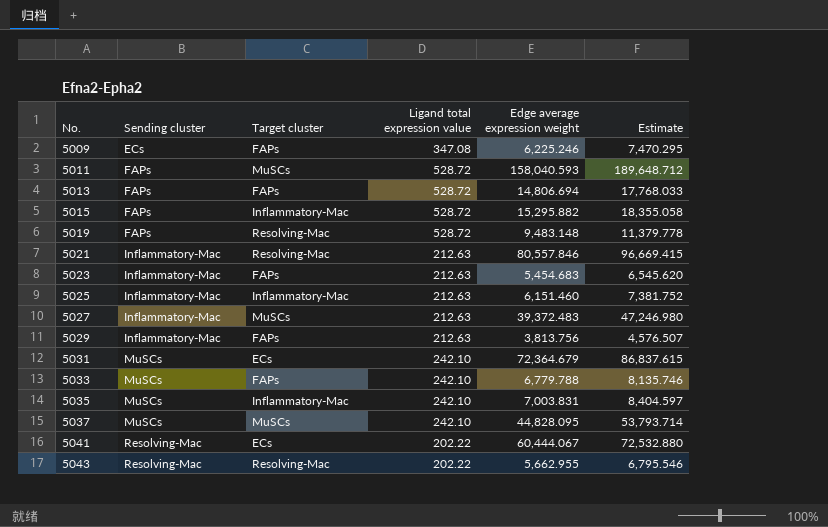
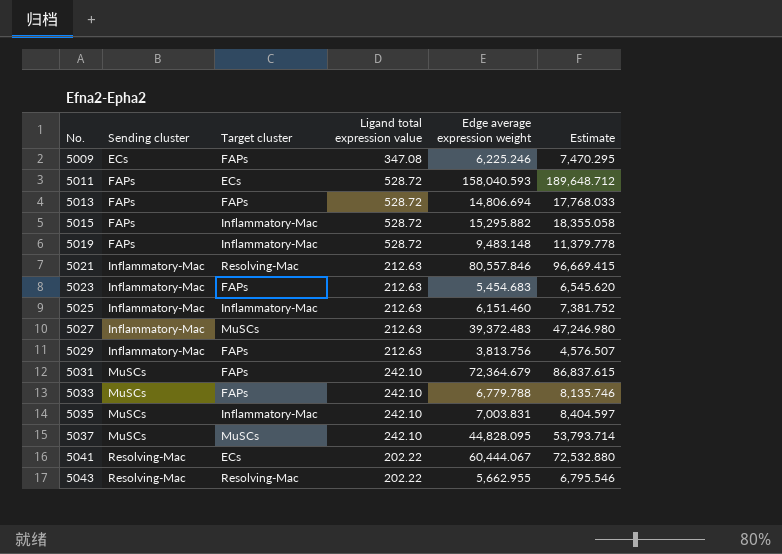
5011 | Target cluster: MuSCs -> ECs
5019 | Target cluster: Resolving-Mac -> Inflammatory-Mac
5031 | Target cluster: ECs -> FAPs

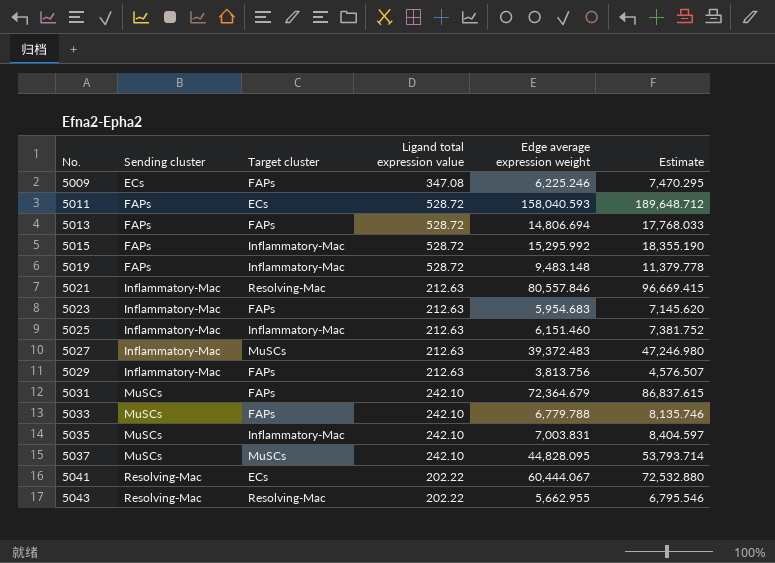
5015 | Edge average expression weight: 15,295.882 -> 15,295.992
5015 | Estimate: 18,355.058 -> 18,355.190
5023 | Edge average expression weight: 5,454.683 -> 5,954.683
5023 | Estimate: 6,545.620 -> 7,145.620

